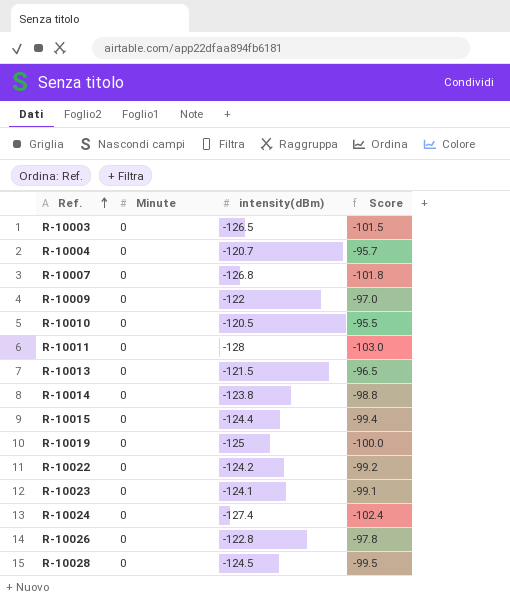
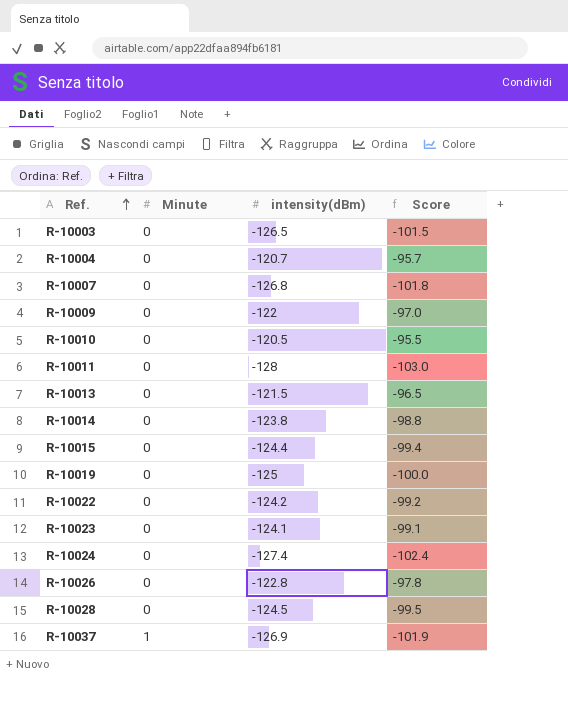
row R-10037: none -> 1 | -126.9 | -101.9

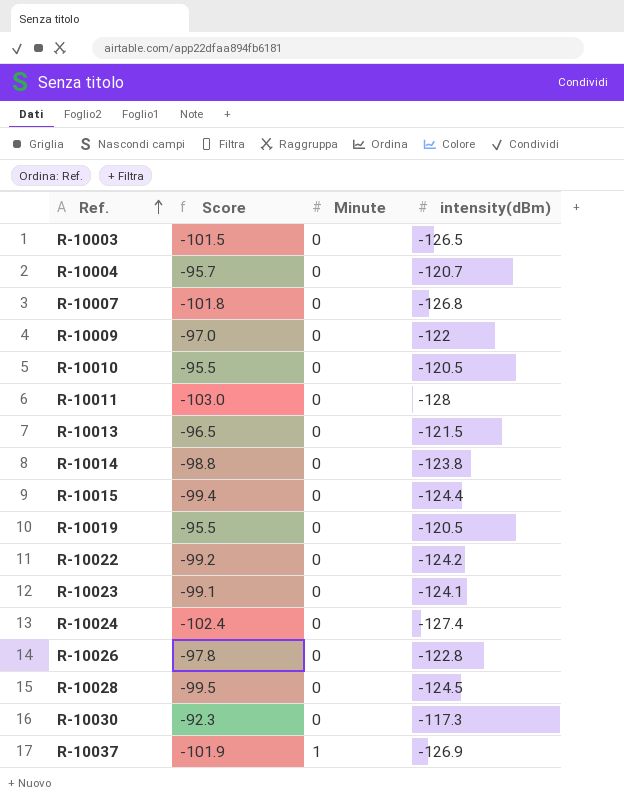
column Score | position: 4 -> 2
R-10019 | Score: -100.0 -> -95.5
R-10019 | intensity(dBm): -125 -> -120.5
row R-10030: none -> -92.3 | 0 | -117.3

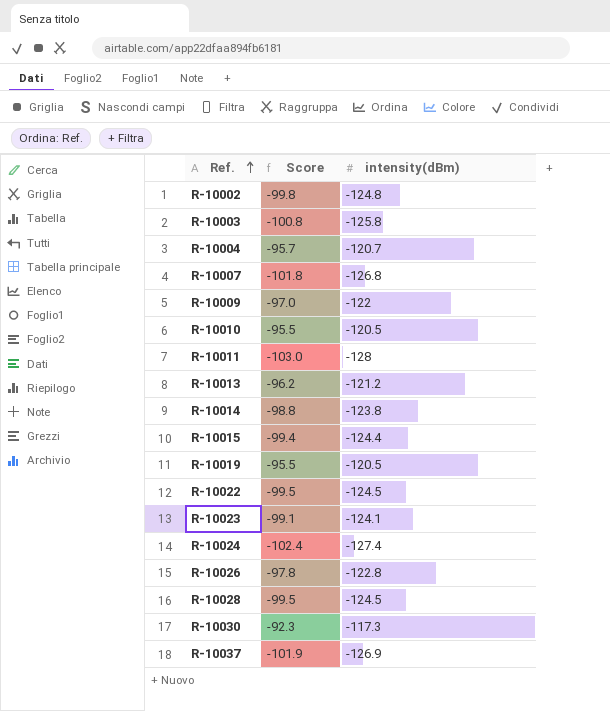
column Minute | position: 3 -> none
row R-10002: none -> -99.8 | -124.8
R-10003 | Score: -101.5 -> -100.8
R-10003 | intensity(dBm): -126.5 -> -125.8
R-10013 | Score: -96.5 -> -96.2
R-10013 | intensity(dBm): -121.5 -> -121.2
R-10022 | Score: -99.2 -> -99.5
R-10022 | intensity(dBm): -124.2 -> -124.5

